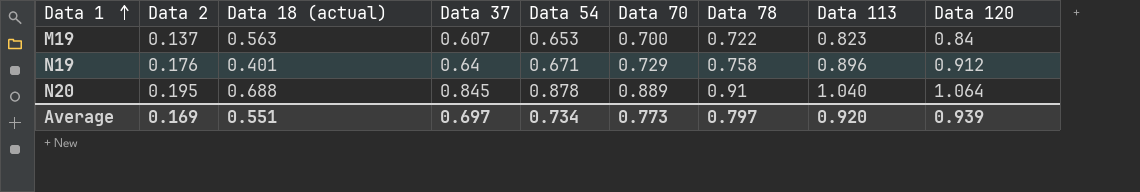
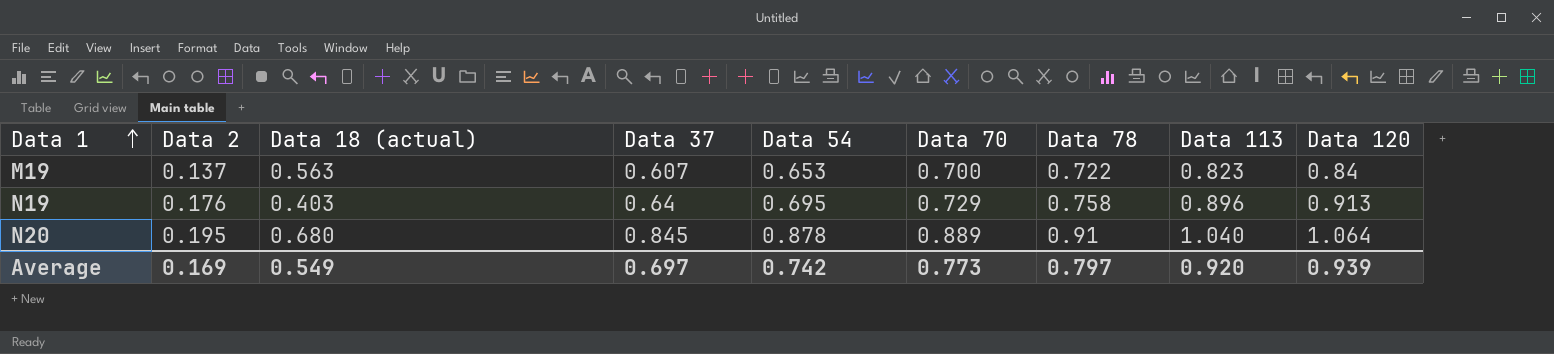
N19 | Data 18 (actual): 0.401 -> 0.403
N19 | Data 54: 0.671 -> 0.695
N19 | Data 120: 0.912 -> 0.913
N20 | Data 18 (actual): 0.688 -> 0.680
Average | Data 18 (actual): 0.551 -> 0.549
Average | Data 54: 0.734 -> 0.742

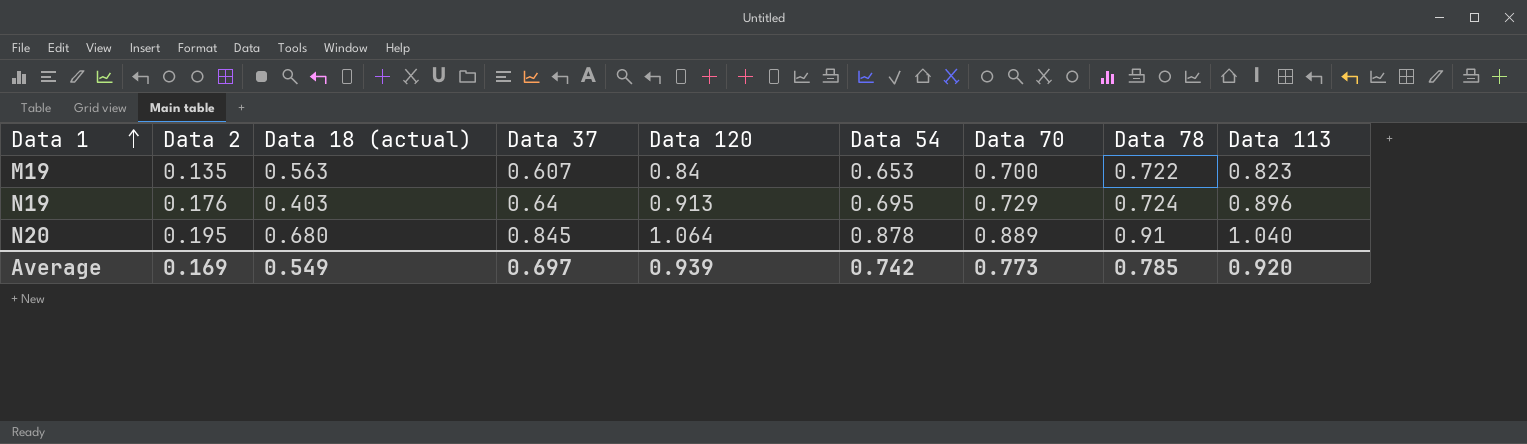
column Data 120 | position: 9 -> 5
M19 | Data 2: 0.137 -> 0.135
N19 | Data 78: 0.758 -> 0.724
Average | Data 78: 0.797 -> 0.785

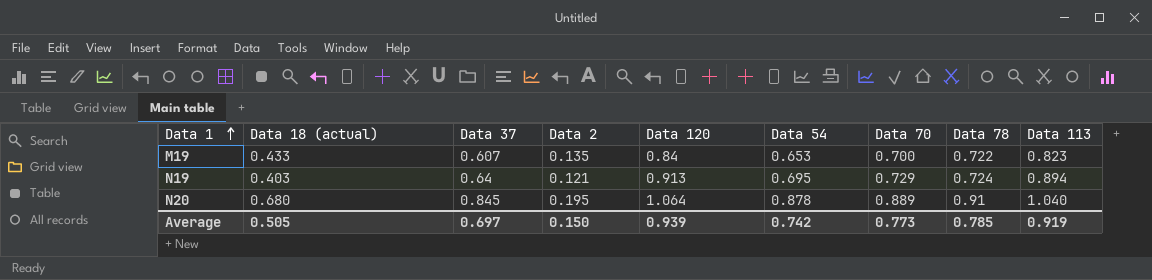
column Data 2 | position: 2 -> 4
M19 | Data 18 (actual): 0.563 -> 0.433
N19 | Data 2: 0.176 -> 0.121
N19 | Data 113: 0.896 -> 0.894
Average | Data 18 (actual): 0.549 -> 0.505
Average | Data 2: 0.169 -> 0.150
Average | Data 113: 0.920 -> 0.919

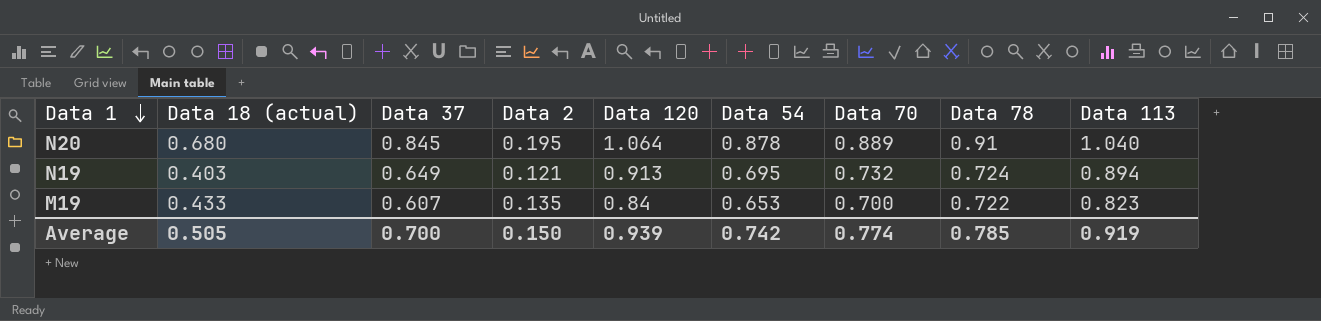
row order: Data 1 ascending -> Data 1 descending
N19 | Data 37: 0.64 -> 0.649
N19 | Data 70: 0.729 -> 0.732
Average | Data 37: 0.697 -> 0.700
Average | Data 70: 0.773 -> 0.774

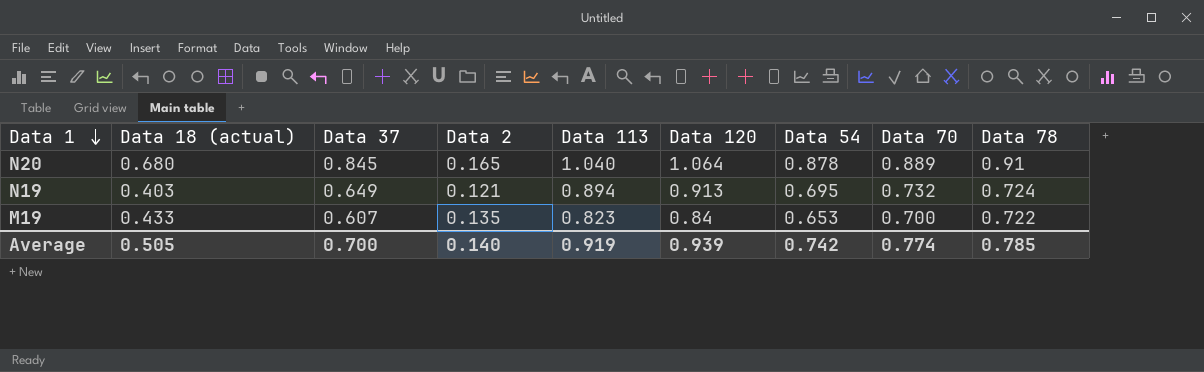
column Data 113 | position: 9 -> 5
N20 | Data 2: 0.195 -> 0.165
Average | Data 2: 0.150 -> 0.140

